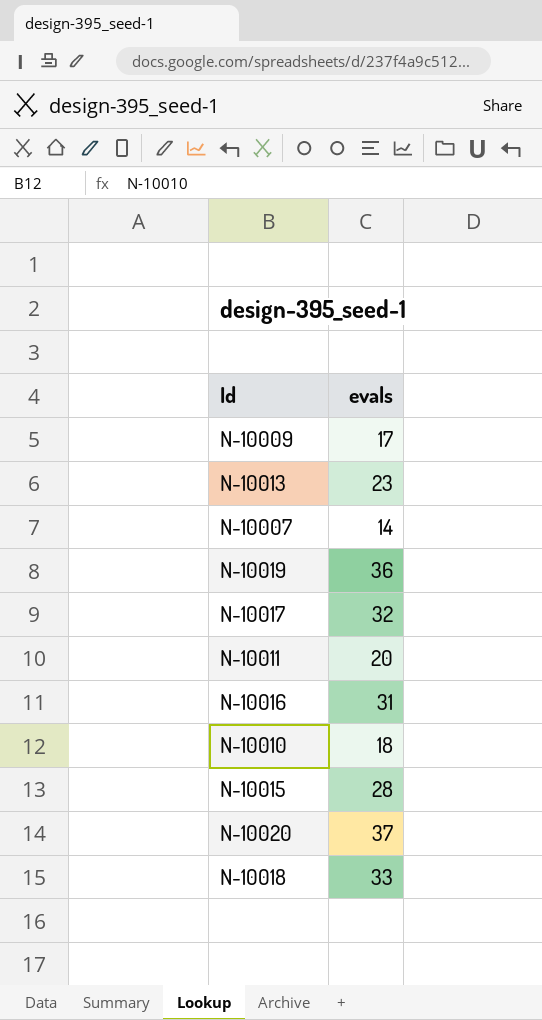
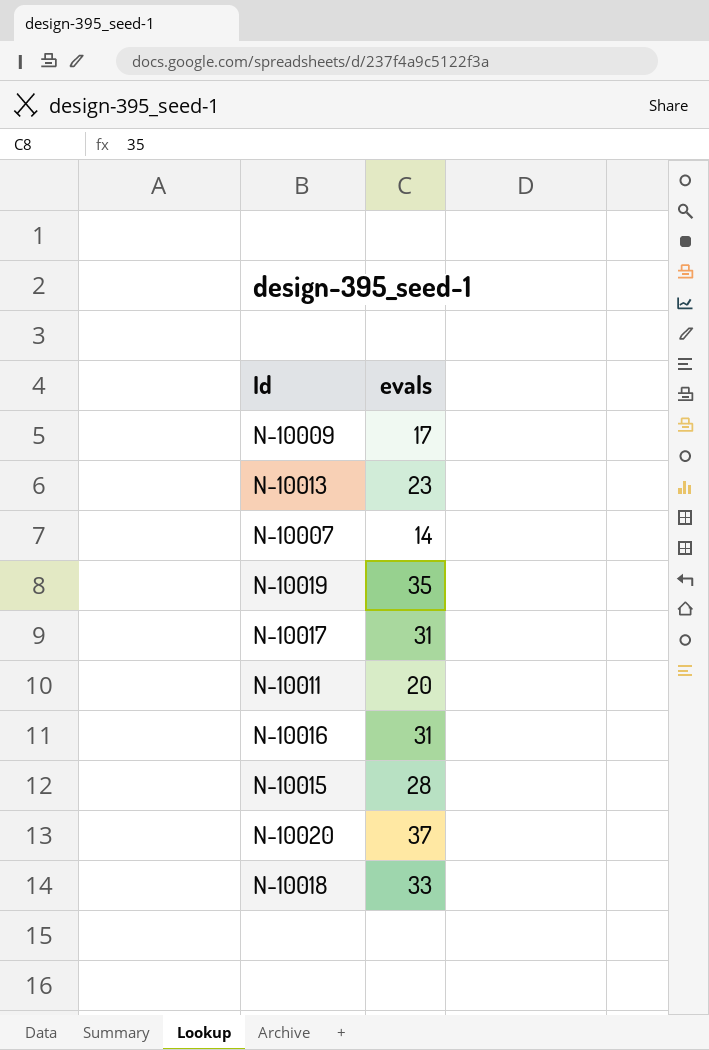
row N-10010: 18 -> none
N-10019 | evals: 36 -> 35
N-10017 | evals: 32 -> 31

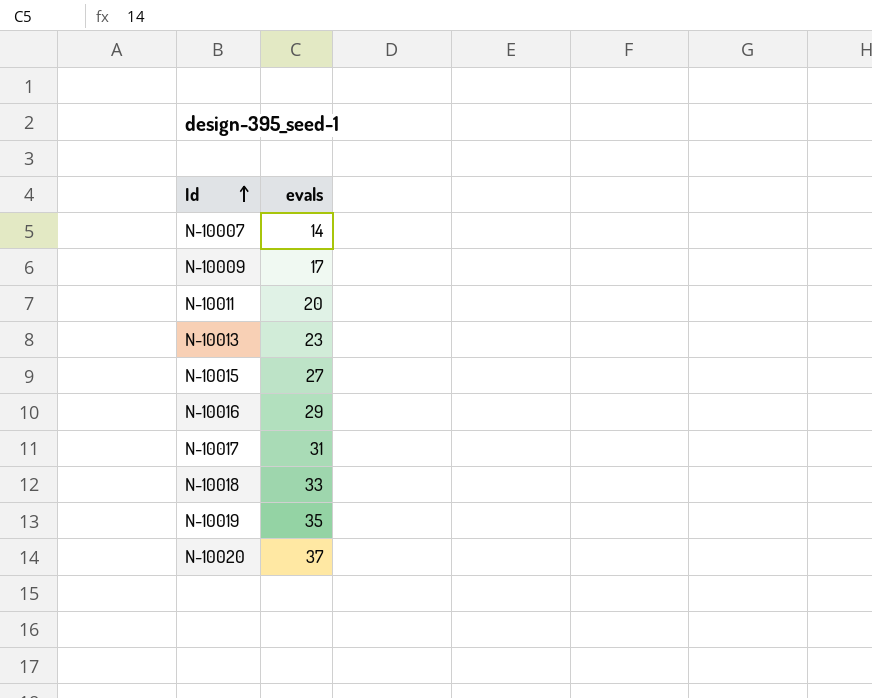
row order: none -> Id ascending
N-10015 | evals: 28 -> 27
N-10016 | evals: 31 -> 29

